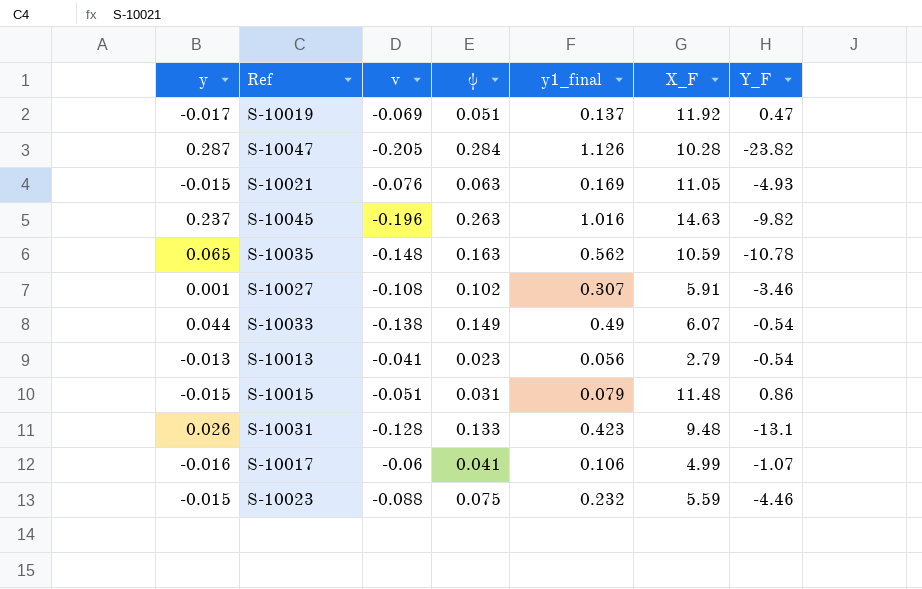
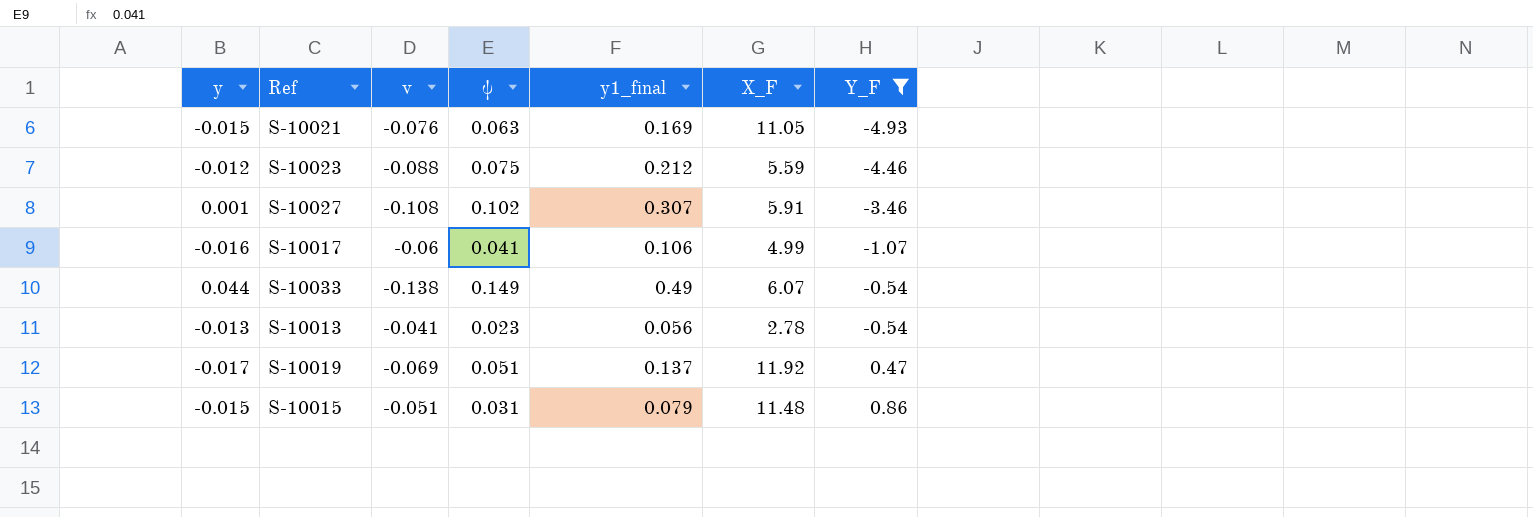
filter: none -> Y_F >= -4.93
row order: none -> Y_F ascending
S-10023 | y: -0.015 -> -0.012
S-10023 | y1_final: 0.232 -> 0.212
S-10013 | X_F: 2.79 -> 2.78

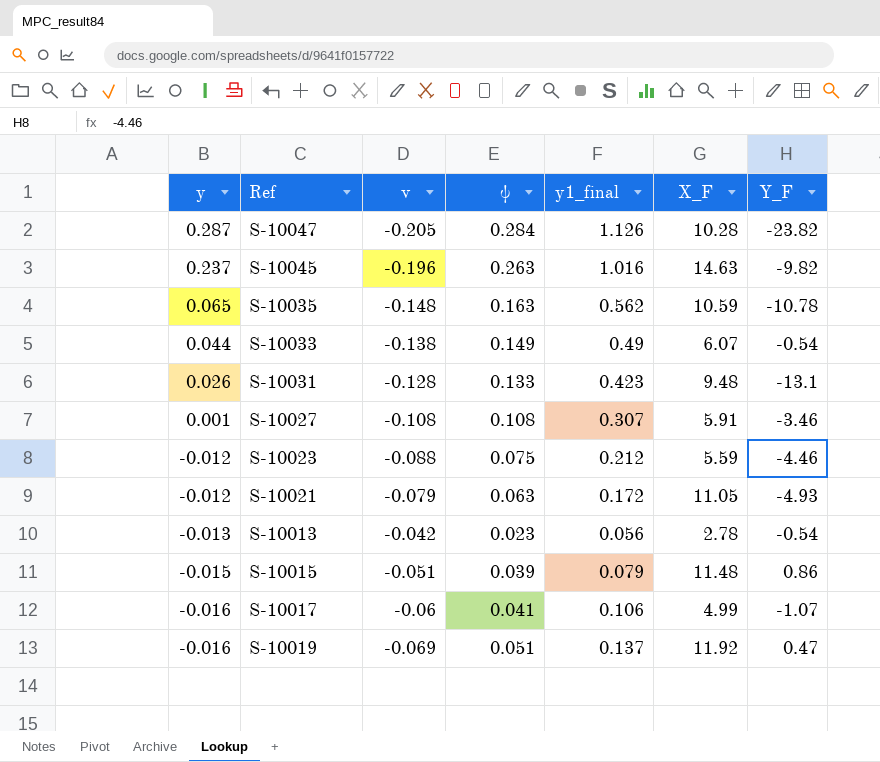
filter: Y_F >= -4.93 -> none
row order: Y_F ascending -> y descending
S-10027 | ψ: 0.102 -> 0.108
S-10021 | y: -0.015 -> -0.012
S-10021 | v: -0.076 -> -0.079
S-10021 | y1_final: 0.169 -> 0.172
S-10013 | v: -0.041 -> -0.042
S-10015 | ψ: 0.031 -> 0.039
S-10019 | y: -0.017 -> -0.016

